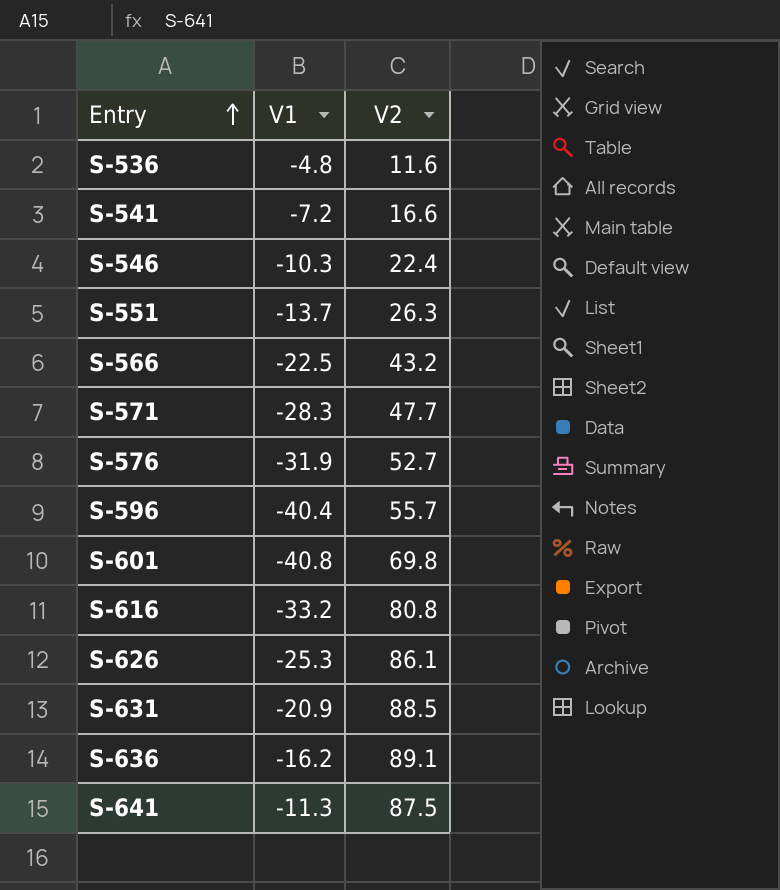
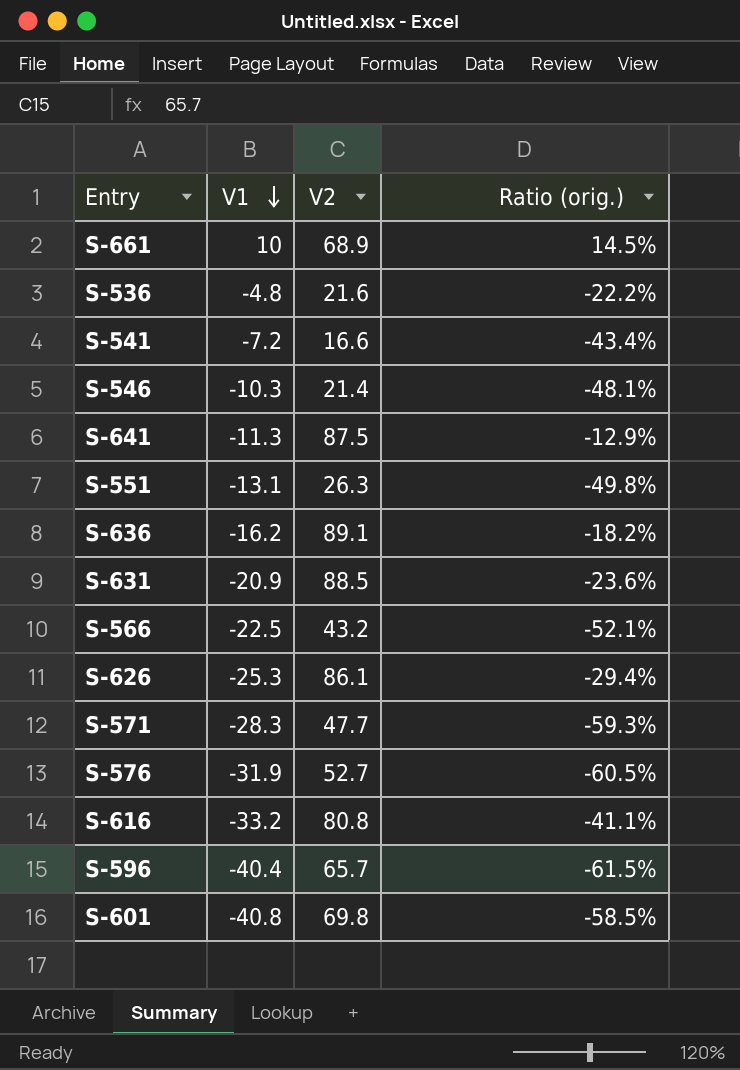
row order: Entry ascending -> V1 descending
column Ratio (orig.) | formula: none -> [V1] / [V2]
row S-661: none -> 10 | 68.9 | 14.5%
S-536 | V2: 11.6 -> 21.6
S-546 | V2: 22.4 -> 21.4
S-551 | V1: -13.7 -> -13.1
S-596 | V2: 55.7 -> 65.7

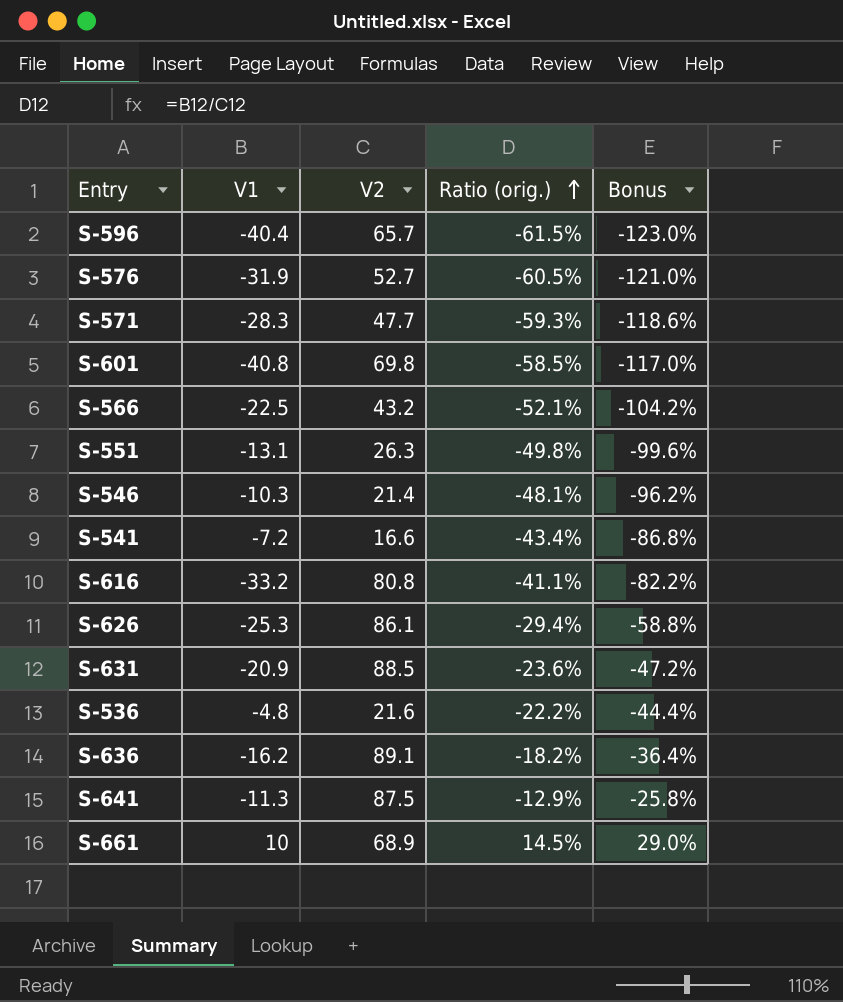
row order: V1 descending -> Ratio (orig.) ascending
column Bonus | formula: none -> [Ratio (orig.)] * 2

